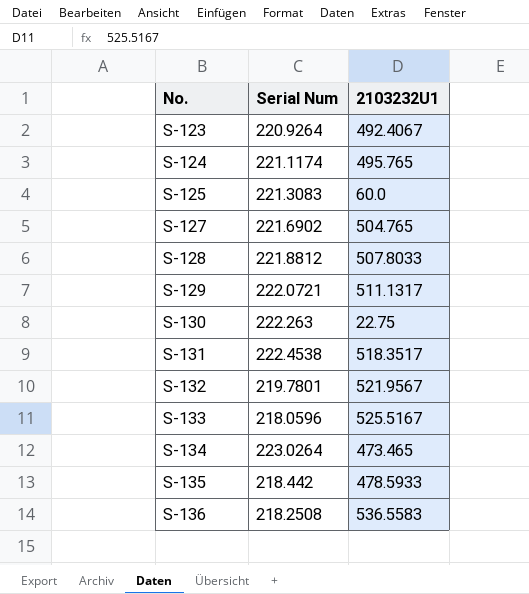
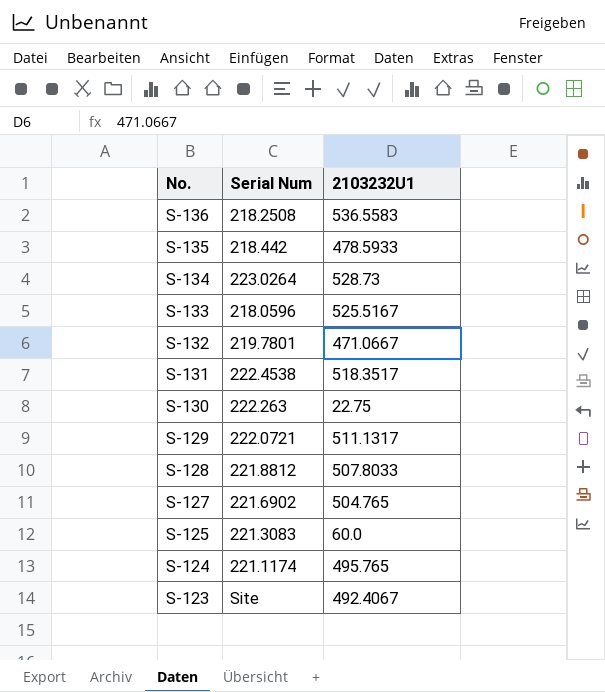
row order: No. ascending -> No. descending
S-134 | 2103232U1: 473.465 -> 528.73
S-132 | 2103232U1: 521.9567 -> 471.0667
S-123 | Serial Num: 220.9264 -> Site

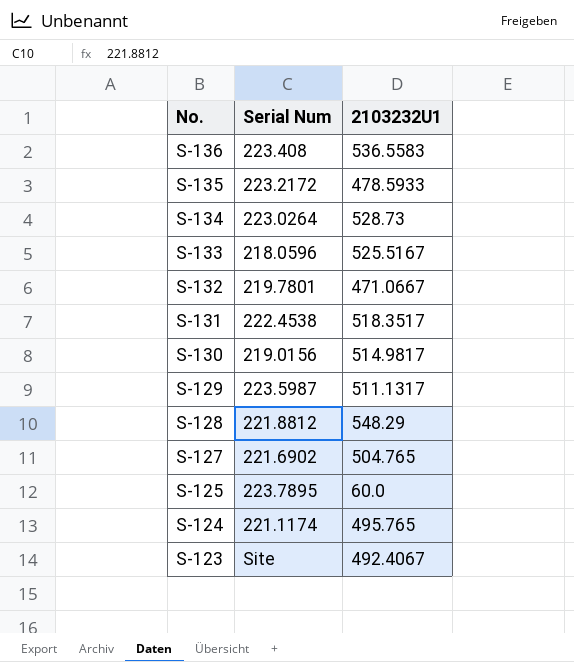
S-136 | Serial Num: 218.2508 -> 223.408
S-135 | Serial Num: 218.442 -> 223.2172
S-130 | Serial Num: 222.263 -> 219.0156
S-130 | 2103232U1: 22.75 -> 514.9817
S-129 | Serial Num: 222.0721 -> 223.5987
S-128 | 2103232U1: 507.8033 -> 548.29
S-125 | Serial Num: 221.3083 -> 223.7895

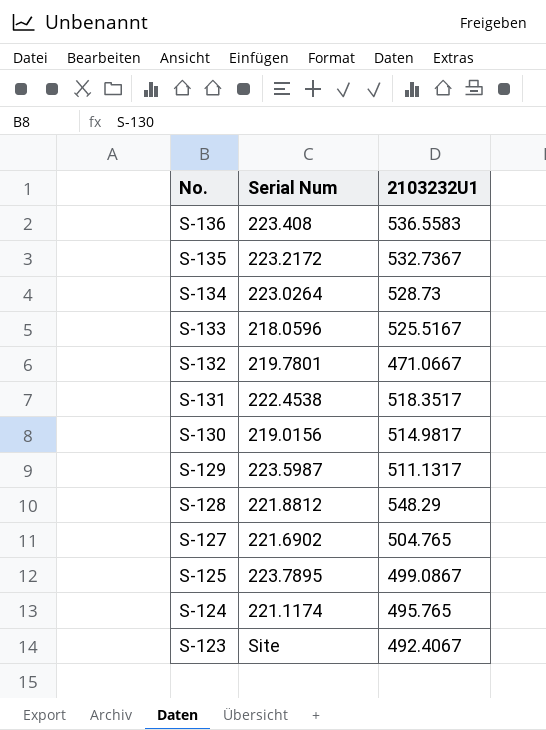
S-135 | 2103232U1: 478.5933 -> 532.7367
S-125 | 2103232U1: 60.0 -> 499.0867

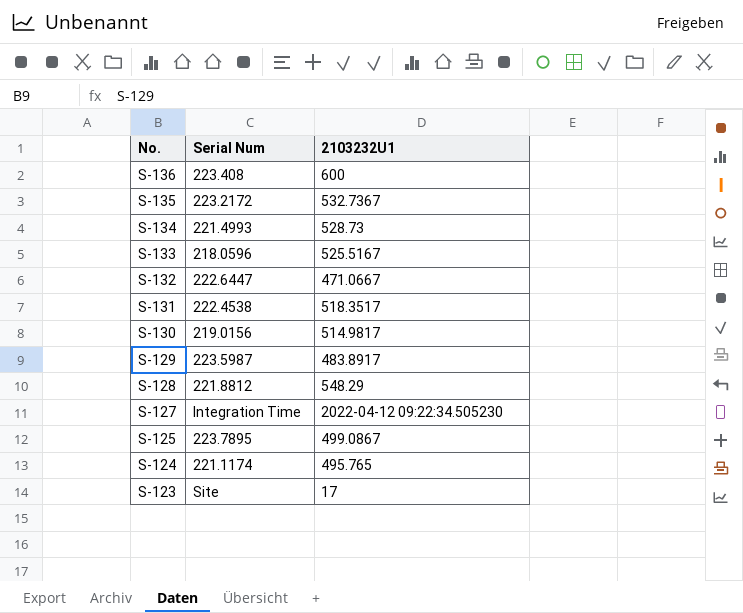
S-136 | 2103232U1: 536.5583 -> 600
S-134 | Serial Num: 223.0264 -> 221.4993
S-132 | Serial Num: 219.7801 -> 222.6447
S-129 | 2103232U1: 511.1317 -> 483.8917
S-127 | Serial Num: 221.6902 -> Integration Time
S-127 | 2103232U1: 504.765 -> 2022-04-12 09:22:34.505230
S-123 | 2103232U1: 492.4067 -> 17

